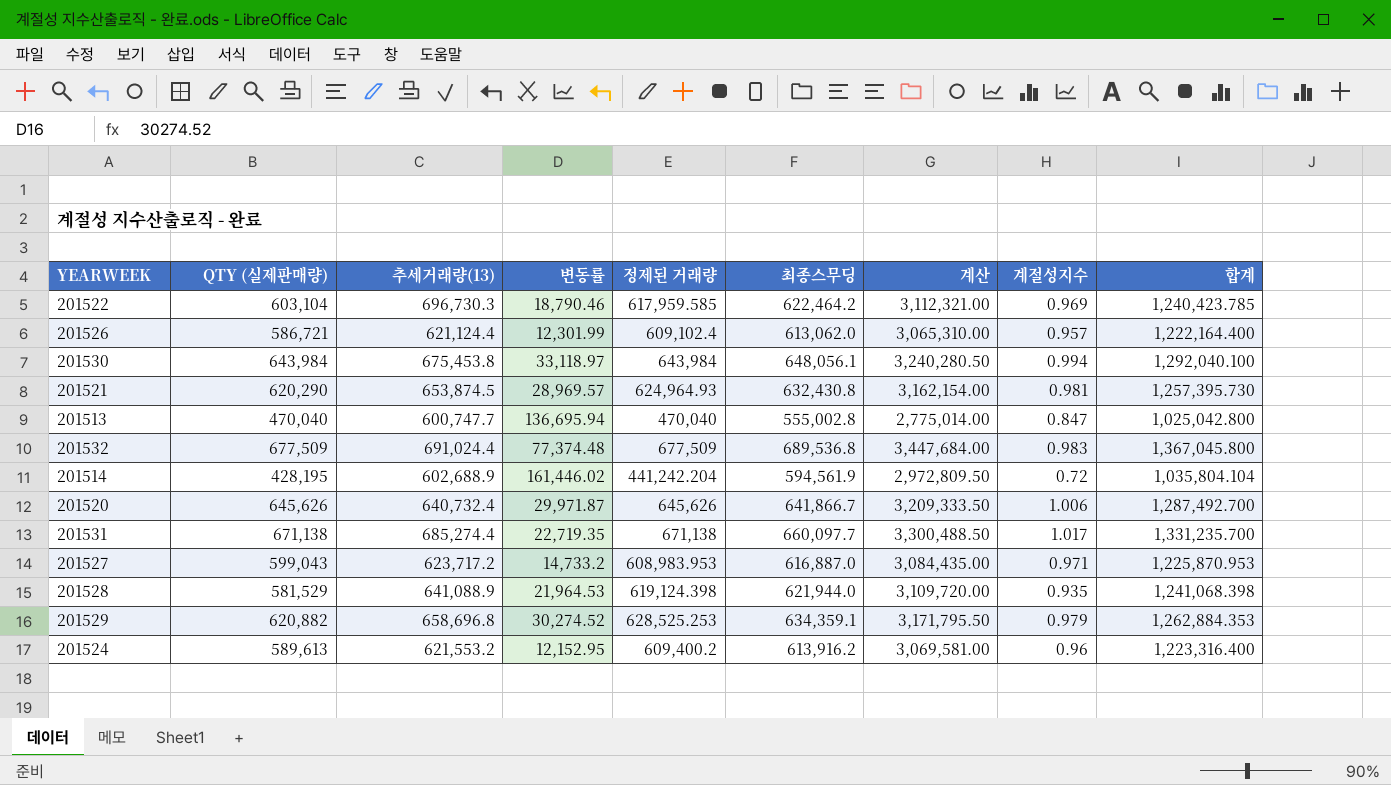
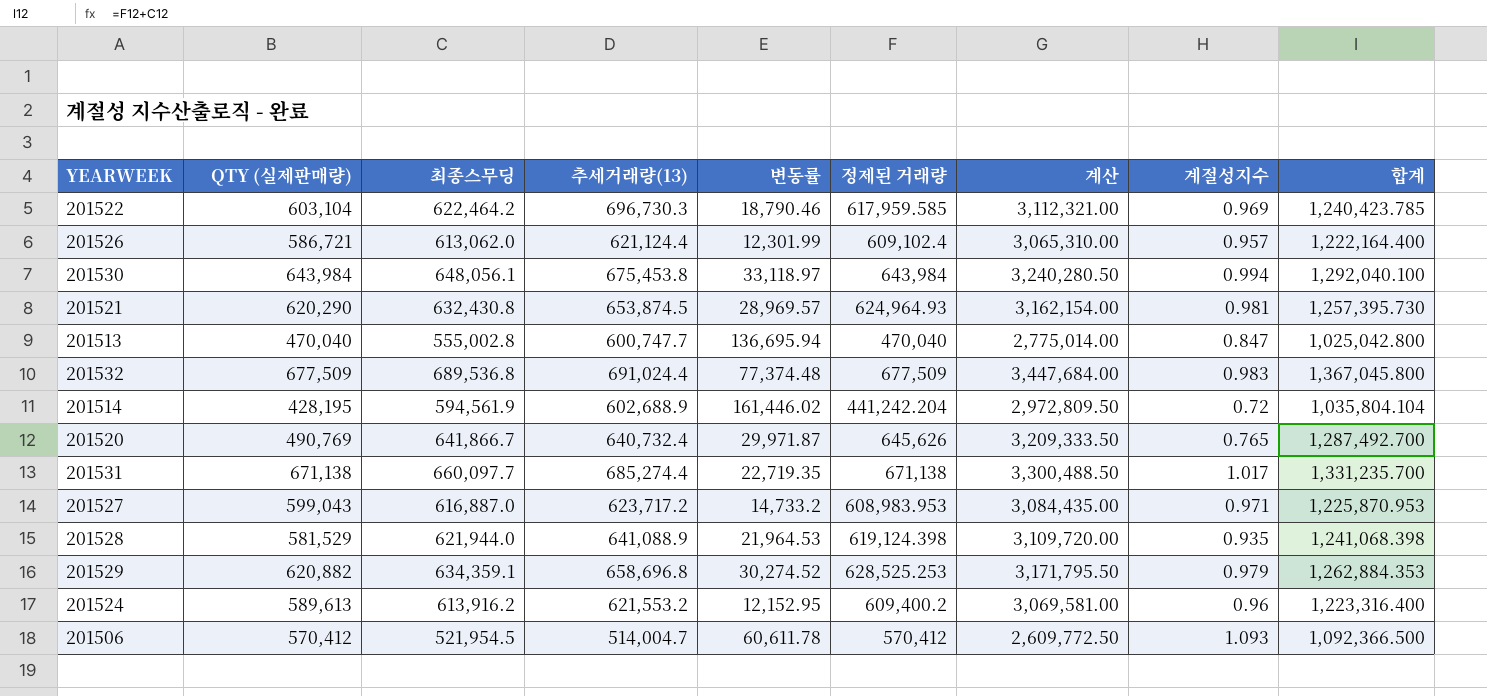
column 최종스무딩 | position: 6 -> 3
201520 | QTY (실제판매량): 645,626 -> 490,769
201520 | 계절성지수: 1.006 -> 0.765
row 201506: none -> 570,412 | 521,954.5 | 514,004.7 | 60,611.78 | 570,412 | 2,609,772.50 | 1.093 | 1,092,366.500

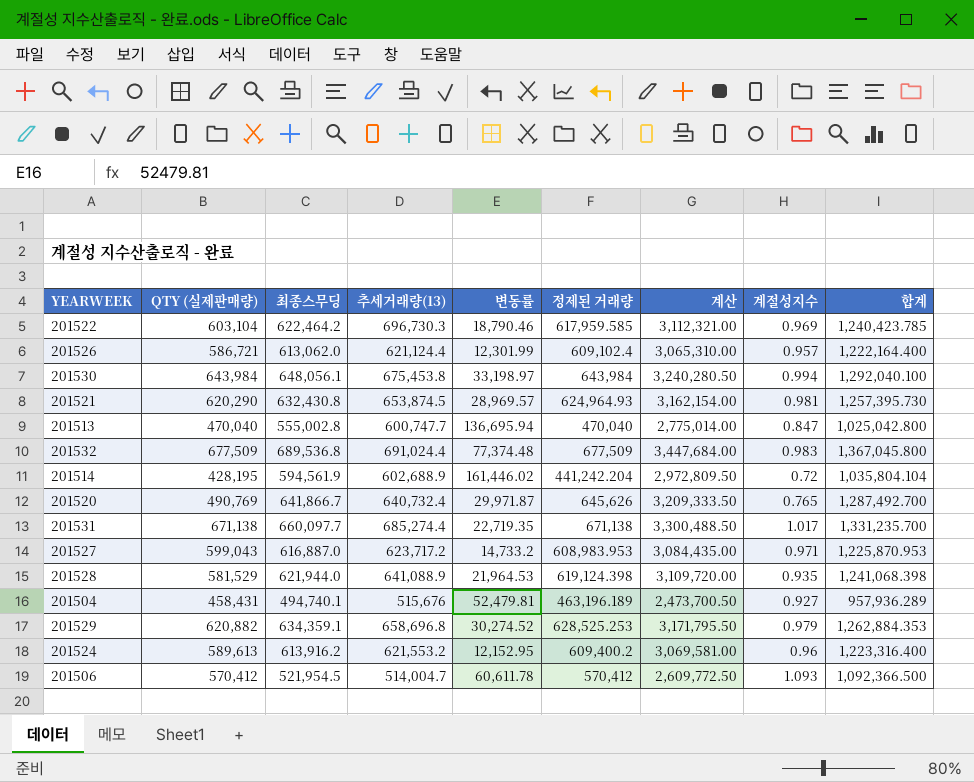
201530 | 변동률: 33,118.97 -> 33,198.97
row 201504: none -> 458,431 | 494,740.1 | 515,676 | 52,479.81 | 463,196.189 | 2,473,700.50 | 0.927 | 957,936.289

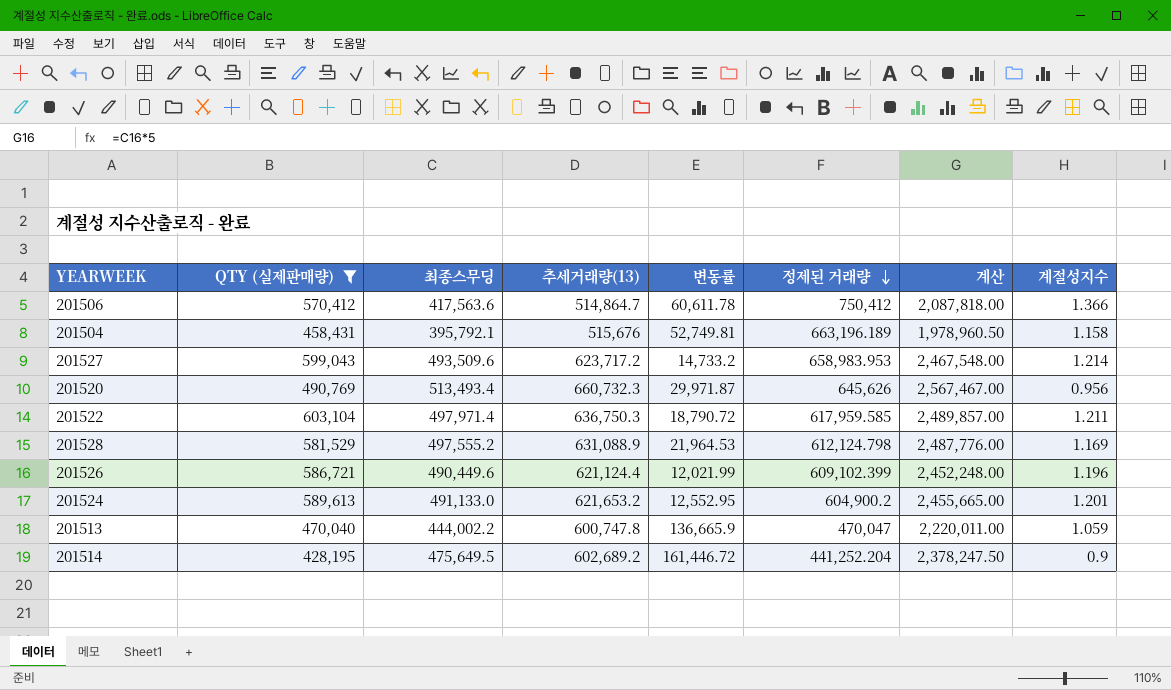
filter: none -> QTY (실제판매량) <= 603,104
row order: none -> 정제된 거래량 descending
column 합계 | formula: [최종스무딩] + [정제된 거래량] -> none
201506 | 최종스무딩: 521,954.5 -> 417,563.6
201506 | 추세거래량(13): 514,004.7 -> 514,864.7
201506 | 정제된 거래량: 570,412 -> 750,412
201506 | 계산: 2,609,772.50 -> 2,087,818.00
201506 | 계절성지수: 1.093 -> 1.366
201504 | 최종스무딩: 494,740.1 -> 395,792.1
201504 | 변동률: 52,479.81 -> 52,749.81
201504 | 정제된 거래량: 463,196.189 -> 663,196.189
201504 | 계산: 2,473,700.50 -> 1,978,960.50
201504 | 계절성지수: 0.927 -> 1.158
201527 | 최종스무딩: 616,887.0 -> 493,509.6
201527 | 정제된 거래량: 608,983.953 -> 658,983.953
201527 | 계산: 3,084,435.00 -> 2,467,548.00
201527 | 계절성지수: 0.971 -> 1.214
201520 | 최종스무딩: 641,866.7 -> 513,493.4
201520 | 추세거래량(13): 640,732.4 -> 660,732.3
201520 | 계산: 3,209,333.50 -> 2,567,467.00
201520 | 계절성지수: 0.765 -> 0.956
201522 | 최종스무딩: 622,464.2 -> 497,971.4
201522 | 추세거래량(13): 696,730.3 -> 636,750.3
201522 | 변동률: 18,790.46 -> 18,790.72
201522 | 계산: 3,112,321.00 -> 2,489,857.00
201522 | 계절성지수: 0.969 -> 1.211
201528 | 최종스무딩: 621,944.0 -> 497,555.2
201528 | 추세거래량(13): 641,088.9 -> 631,088.9
201528 | 정제된 거래량: 619,124.398 -> 612,124.798
201528 | 계산: 3,109,720.00 -> 2,487,776.00
201528 | 계절성지수: 0.935 -> 1.169
201526 | 최종스무딩: 613,062.0 -> 490,449.6
201526 | 변동률: 12,301.99 -> 12,021.99
201526 | 정제된 거래량: 609,102.4 -> 609,102.399
201526 | 계산: 3,065,310.00 -> 2,452,248.00
201526 | 계절성지수: 0.957 -> 1.196
201524 | 최종스무딩: 613,916.2 -> 491,133.0
201524 | 추세거래량(13): 621,553.2 -> 621,653.2
201524 | 변동률: 12,152.95 -> 12,552.95
201524 | 정제된 거래량: 609,400.2 -> 604,900.2
201524 | 계산: 3,069,581.00 -> 2,455,665.00
201524 | 계절성지수: 0.96 -> 1.201
201513 | 최종스무딩: 555,002.8 -> 444,002.2
201513 | 추세거래량(13): 600,747.7 -> 600,747.8
201513 | 변동률: 136,695.94 -> 136,665.9
201513 | 정제된 거래량: 470,040 -> 470,047
201513 | 계산: 2,775,014.00 -> 2,220,011.00
201513 | 계절성지수: 0.847 -> 1.059
201514 | 최종스무딩: 594,561.9 -> 475,649.5
201514 | 추세거래량(13): 602,688.9 -> 602,689.2
201514 | 변동률: 161,446.02 -> 161,446.72
201514 | 정제된 거래량: 441,242.204 -> 441,252.204
201514 | 계산: 2,972,809.50 -> 2,378,247.50
201514 | 계절성지수: 0.72 -> 0.9

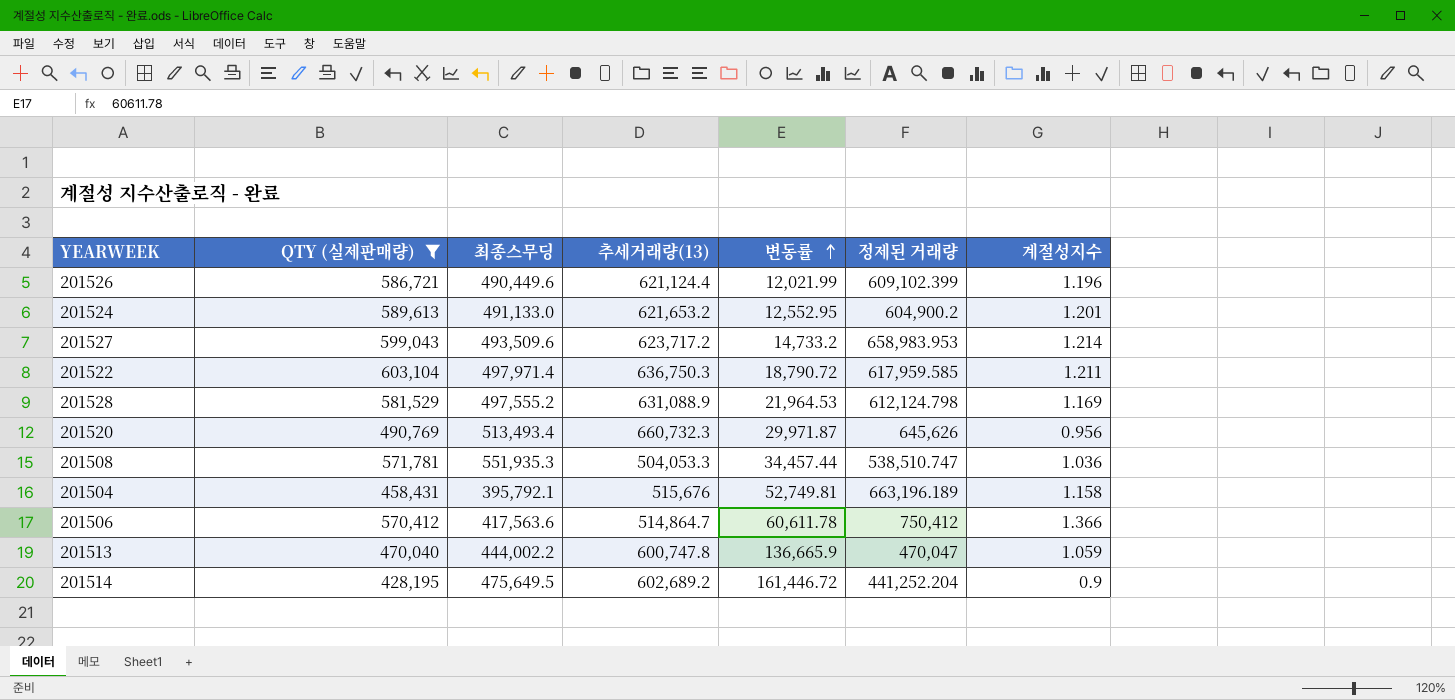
row order: 정제된 거래량 descending -> 변동률 ascending
column 계산 | formula: [최종스무딩] * 5 -> none
row 201508: none -> 571,781 | 551,935.3 | 504,053.3 | 34,457.44 | 538,510.747 | 1.036

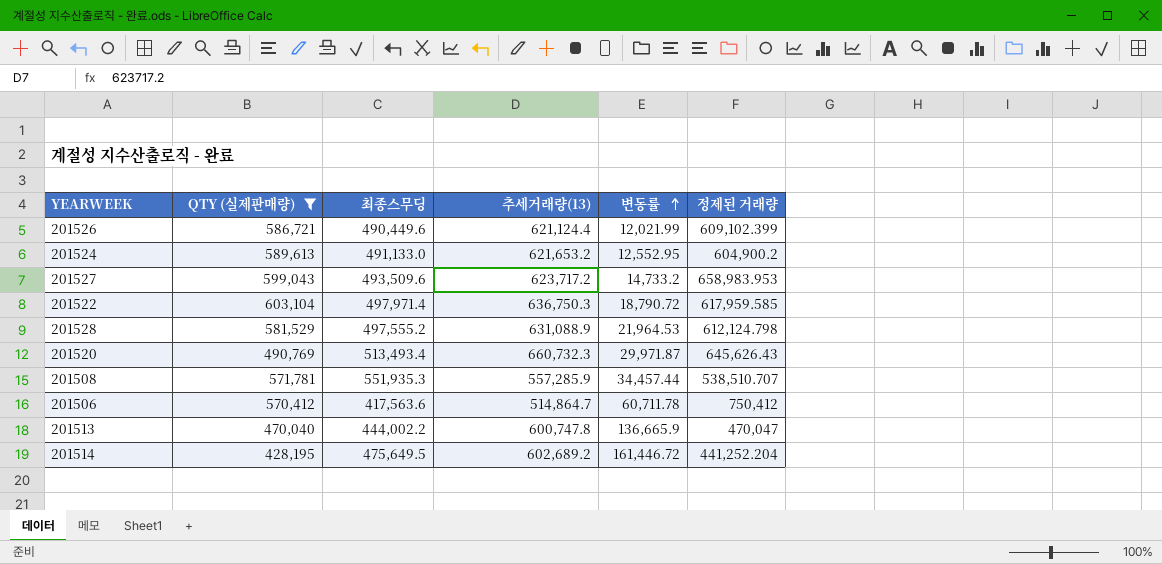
column 계절성지수 | formula: [QTY (실제판매량)] / [최종스무딩] -> none
row 201504: 458,431 | 395,792.1 | 515,676 | 52,749.81 | 663,196.189 | 1.158 -> none
201520 | 정제된 거래량: 645,626 -> 645,626.43
201508 | 추세거래량(13): 504,053.3 -> 557,285.9
201508 | 정제된 거래량: 538,510.747 -> 538,510.707
201506 | 변동률: 60,611.78 -> 60,711.78

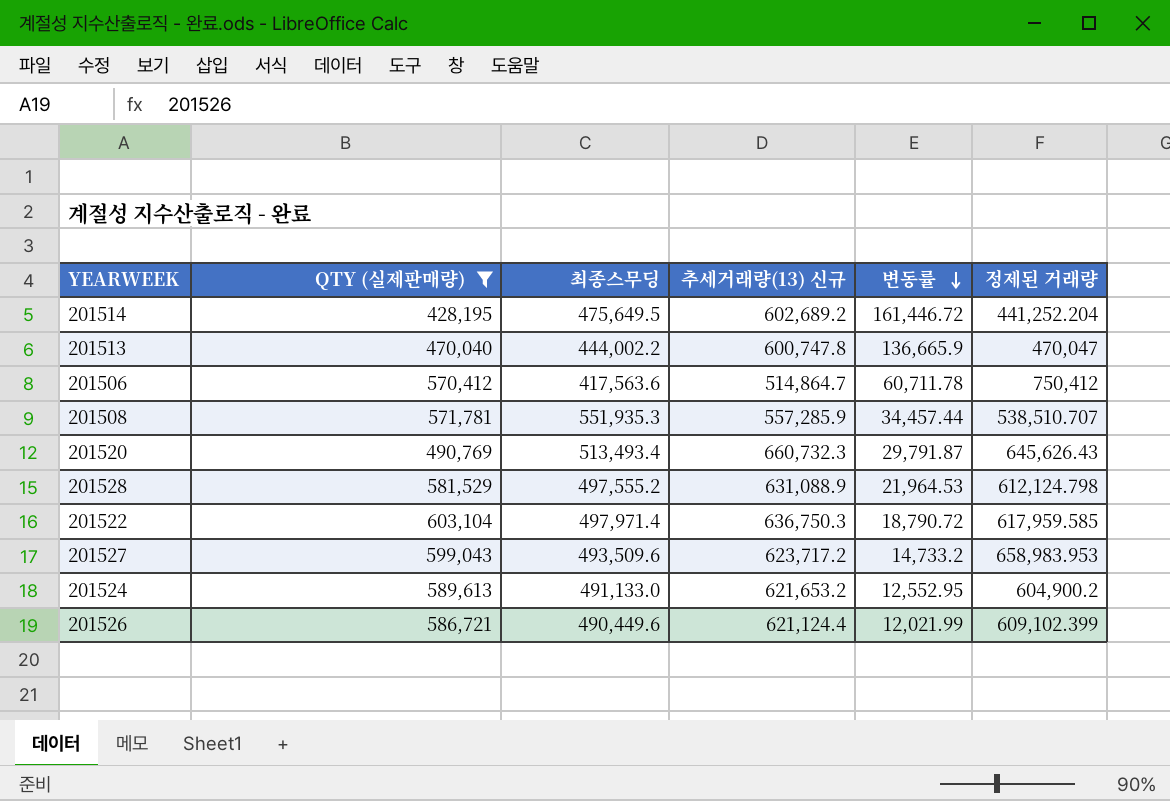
row order: 변동률 ascending -> 변동률 descending
column name: 추세거래량(13) -> 추세거래량(13) 신규
201520 | 변동률: 29,971.87 -> 29,791.87

